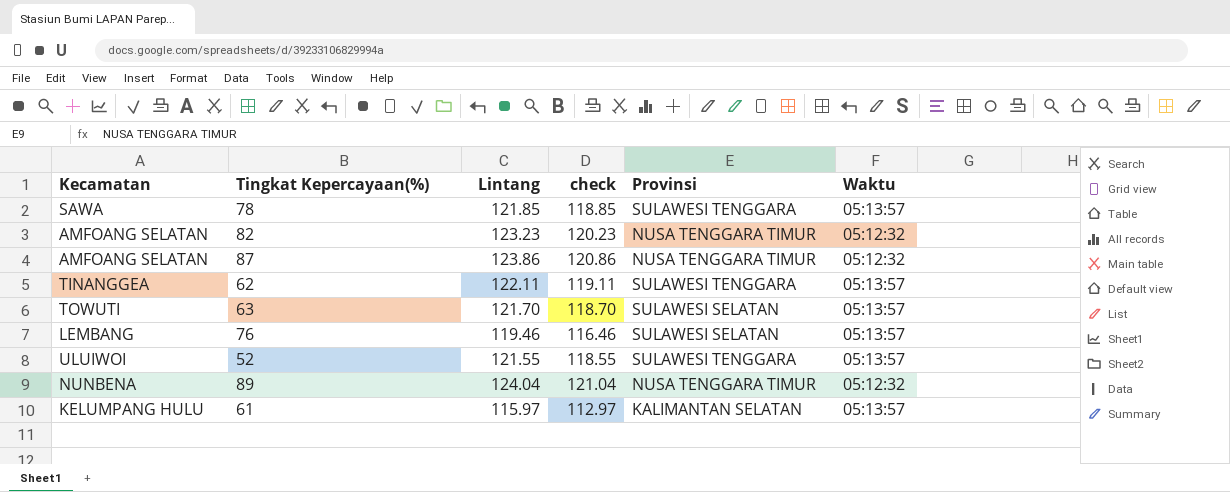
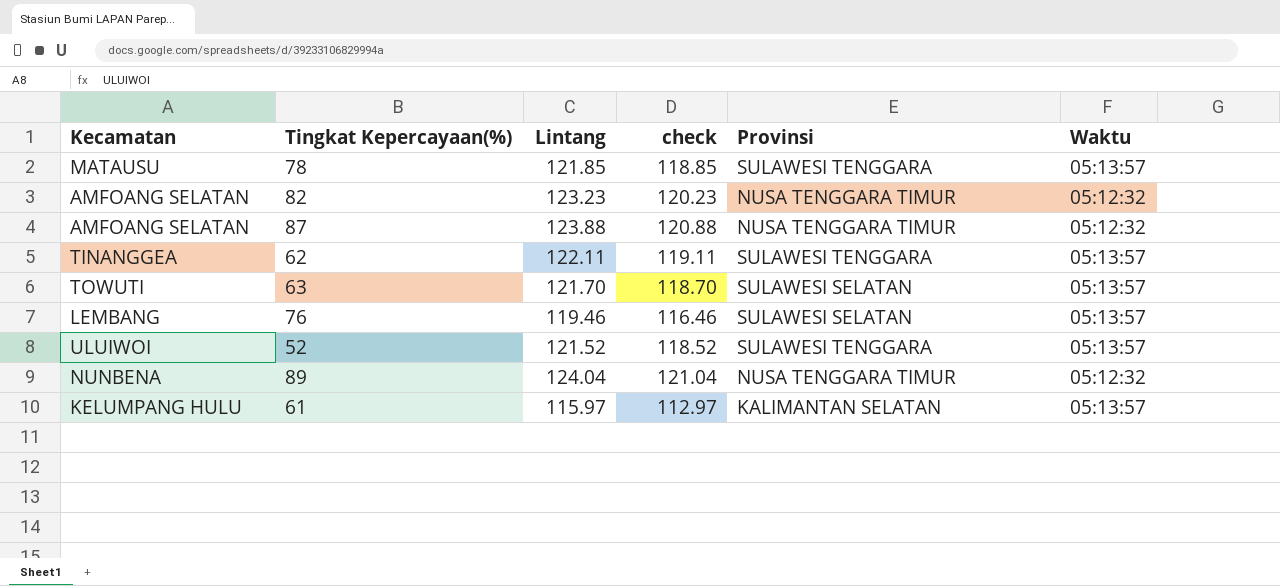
78 | Kecamatan: SAWA -> MATAUSU
87 | Lintang: 123.86 -> 123.88
87 | check: 120.86 -> 120.88
52 | Lintang: 121.55 -> 121.52
52 | check: 118.55 -> 118.52

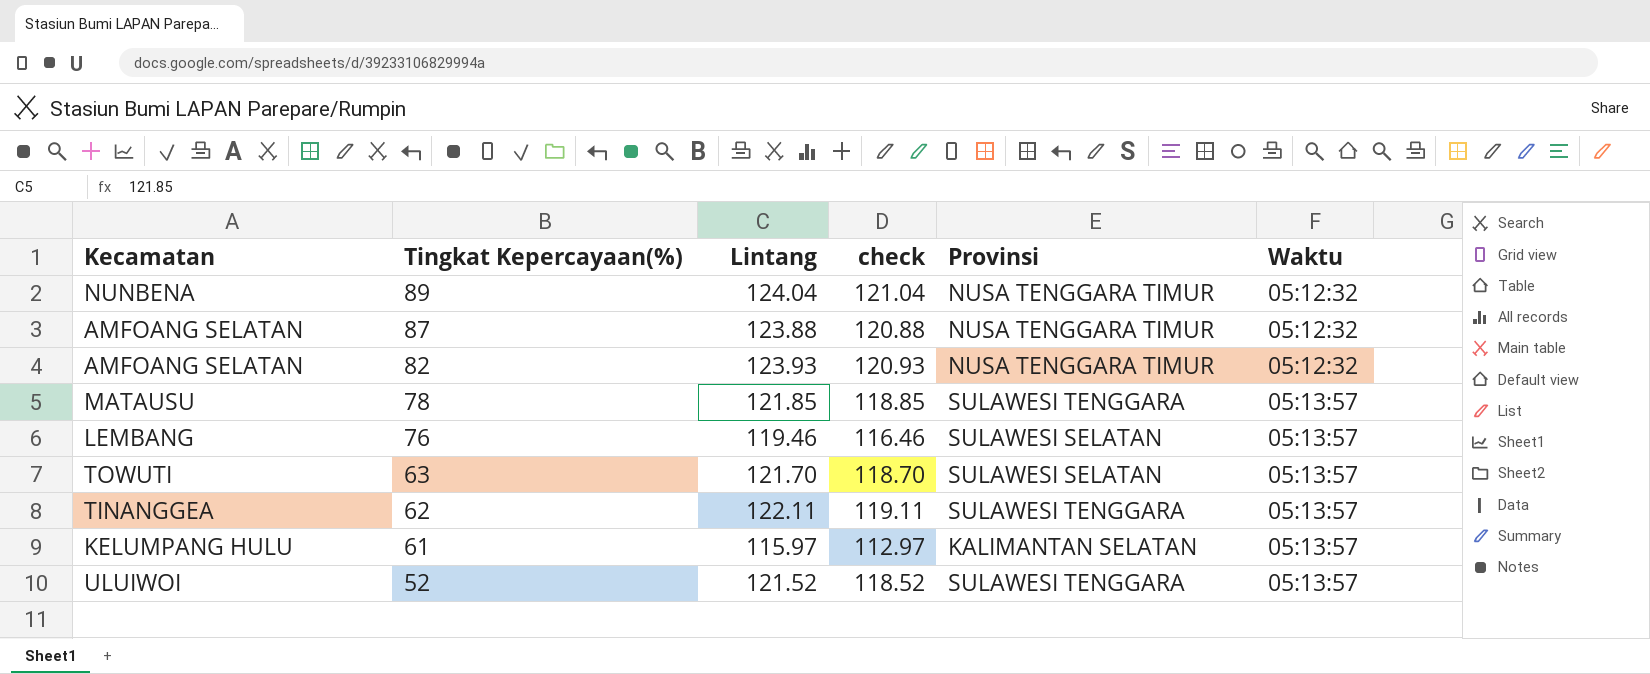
row order: none -> Tingkat Kepercayaan(%) descending
82 | Lintang: 123.23 -> 123.93
82 | check: 120.23 -> 120.93

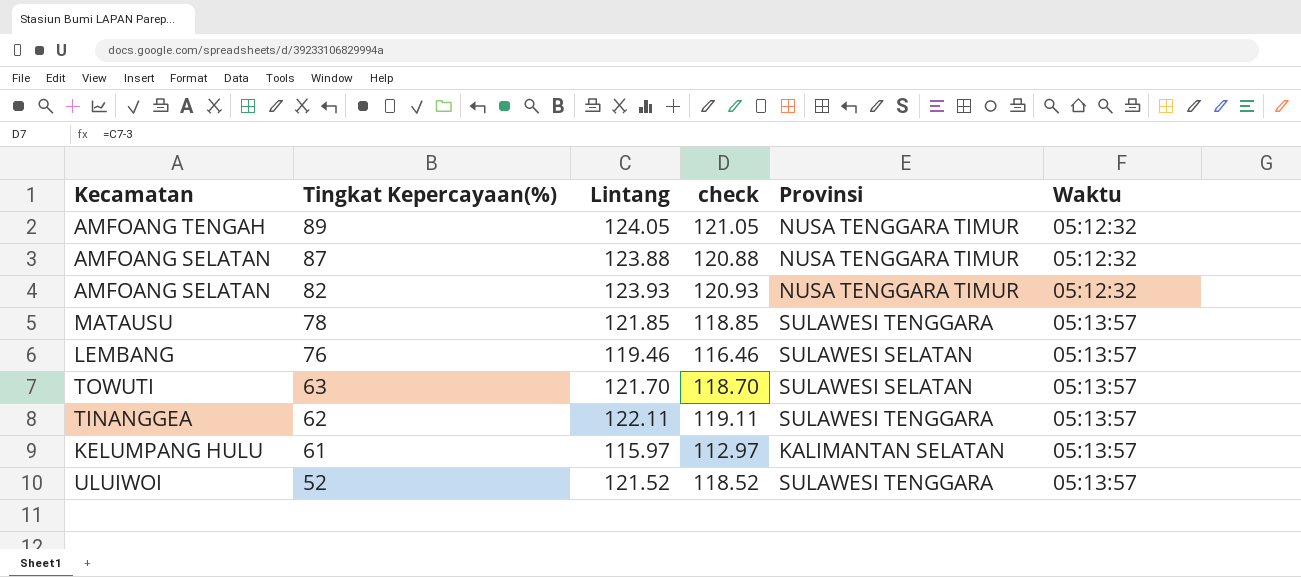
89 | Kecamatan: NUNBENA -> AMFOANG TENGAH
89 | Lintang: 124.04 -> 124.05
89 | check: 121.04 -> 121.05

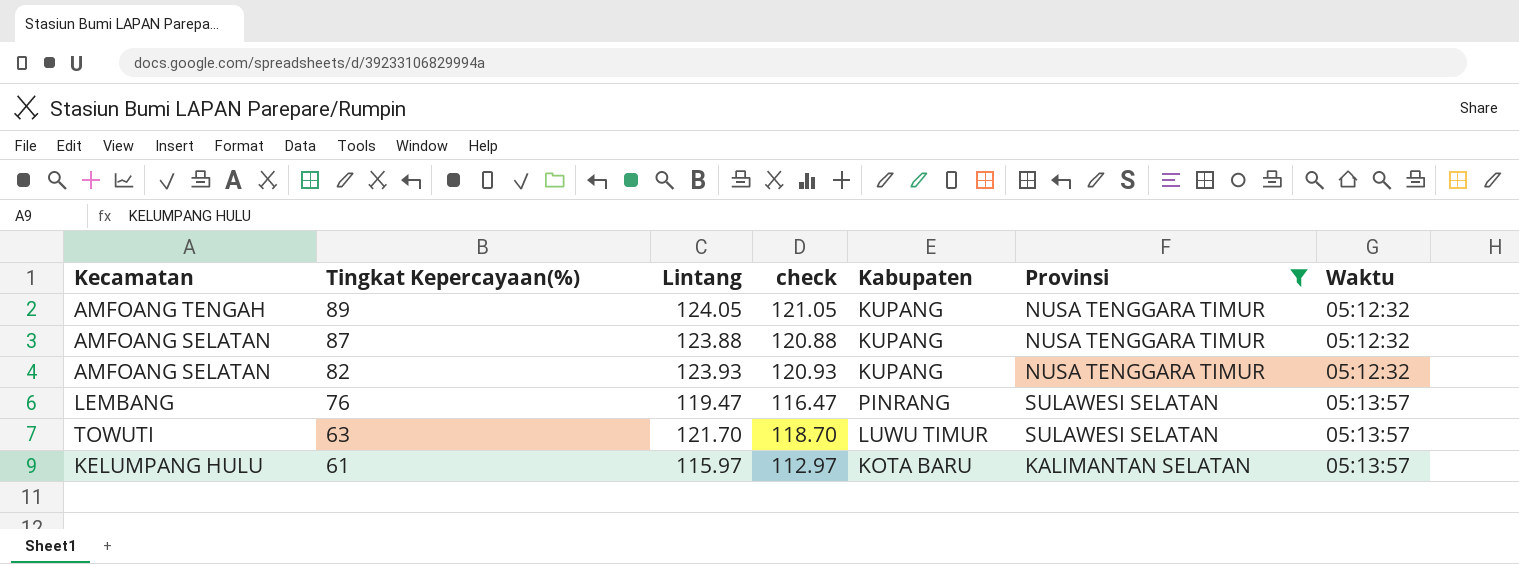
filter: none -> Provinsi != SULAWESI TENGGARA
column Kabupaten | position: none -> 5
76 | Lintang: 119.46 -> 119.47
76 | check: 116.46 -> 116.47

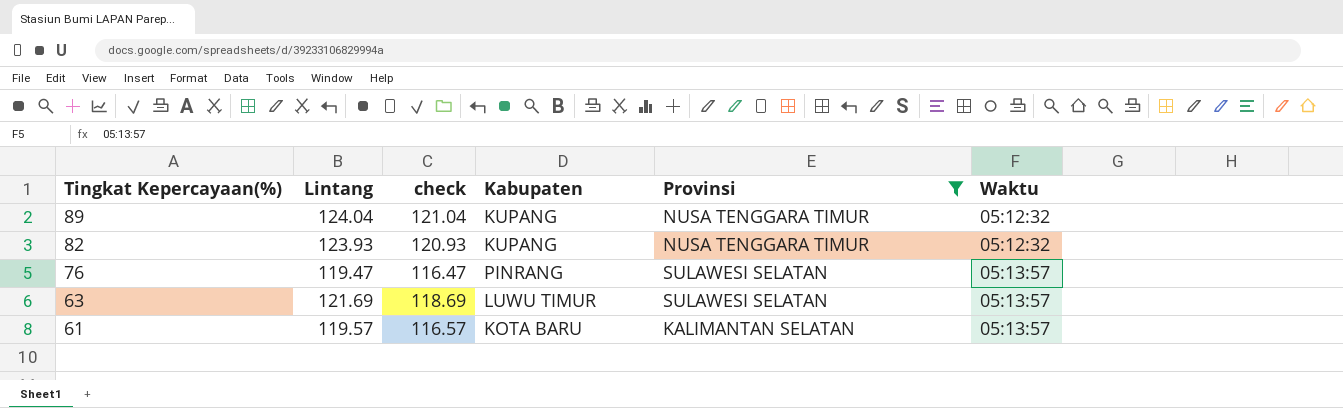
column Kecamatan | position: 1 -> none
row 87: AMFOANG SELATAN | 123.88 | 120.88 | KUPANG | NUSA TENGGARA TIMUR | 05:12:32 -> none
89 | Lintang: 124.05 -> 124.04
89 | check: 121.05 -> 121.04
63 | Lintang: 121.70 -> 121.69
63 | check: 118.70 -> 118.69
61 | Lintang: 115.97 -> 119.57
61 | check: 112.97 -> 116.57

